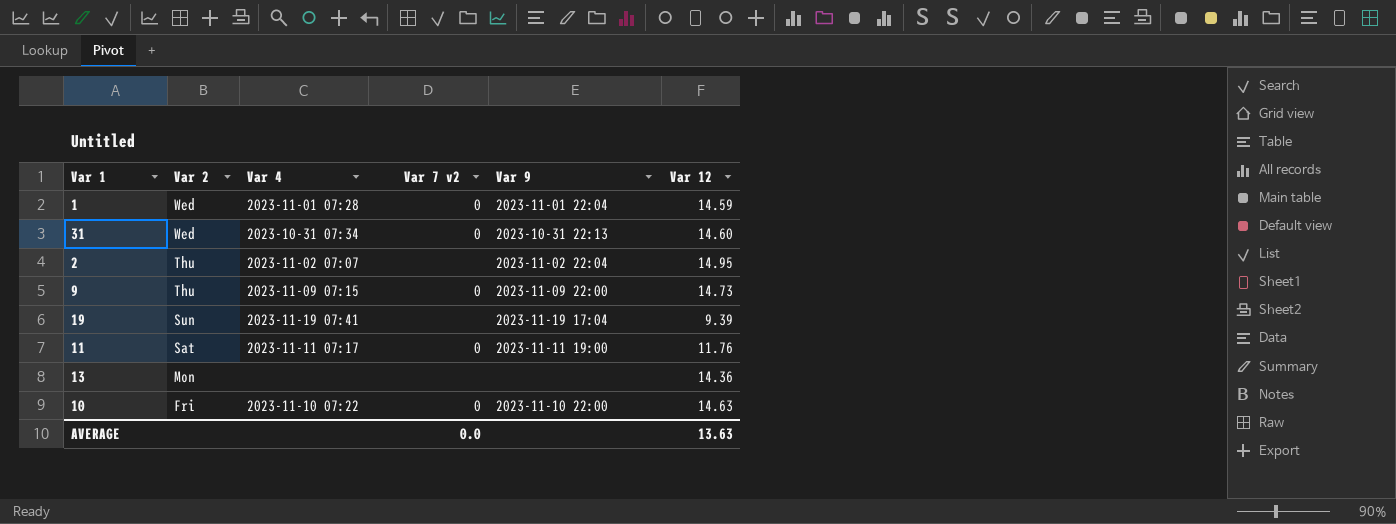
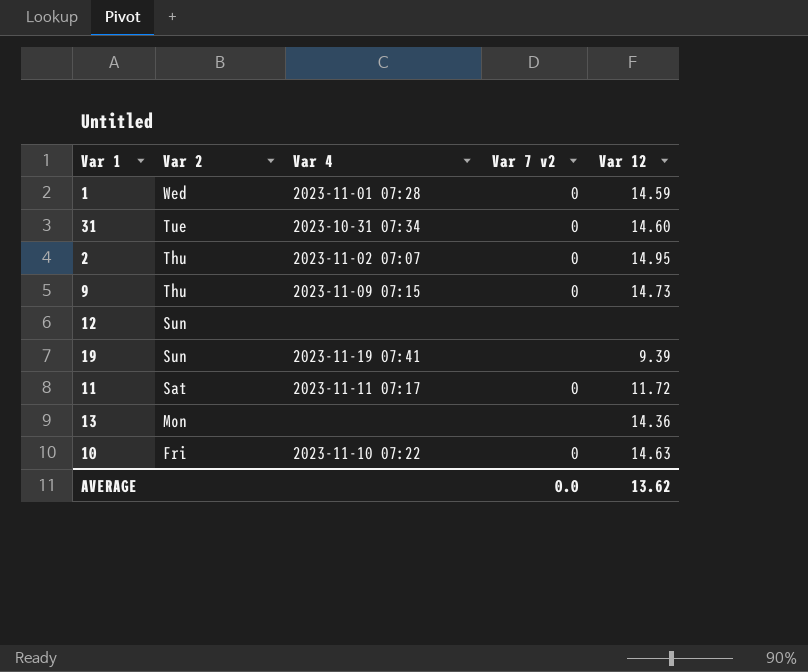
column Var 9 | position: 5 -> none
31 | Var 2: Wed -> Tue
2 | Var 7 v2: none -> 0
row 12: none -> Sun | none | none | none
11 | Var 12: 11.76 -> 11.72
AVERAGE | Var 12: 13.63 -> 13.62

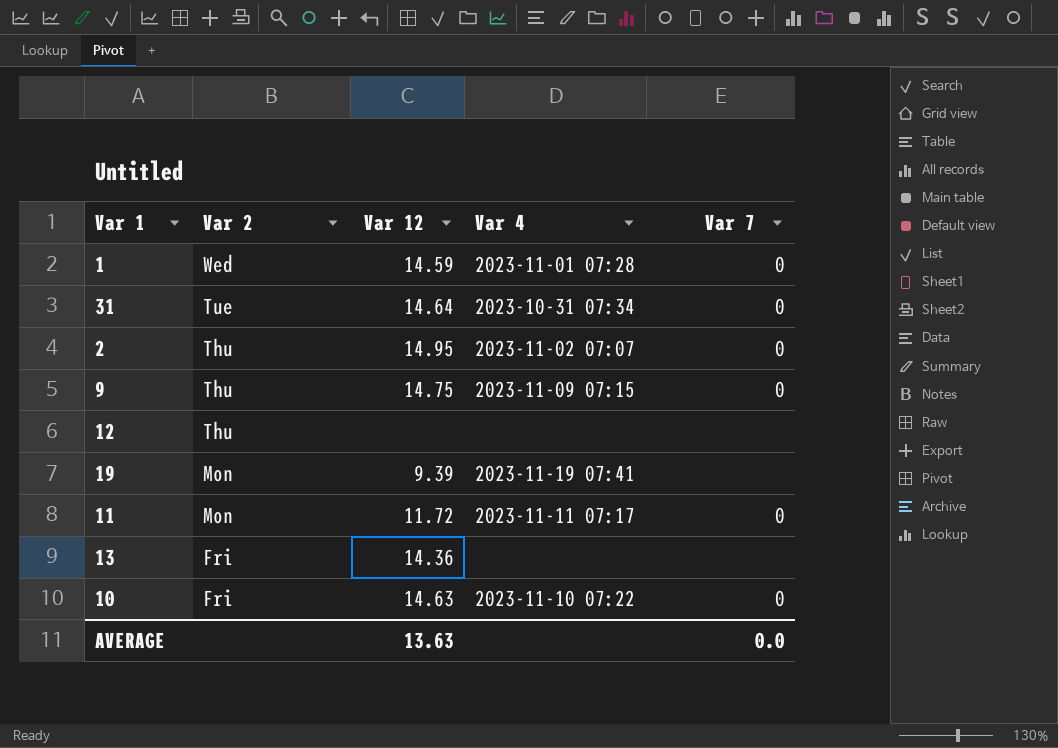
column Var 12 | position: 5 -> 3
column name: Var 7 v2 -> Var 7
31 | Var 12: 14.60 -> 14.64
9 | Var 12: 14.73 -> 14.75
12 | Var 2: Sun -> Thu
19 | Var 2: Sun -> Mon
11 | Var 2: Sat -> Mon
13 | Var 2: Mon -> Fri
AVERAGE | Var 12: 13.62 -> 13.63

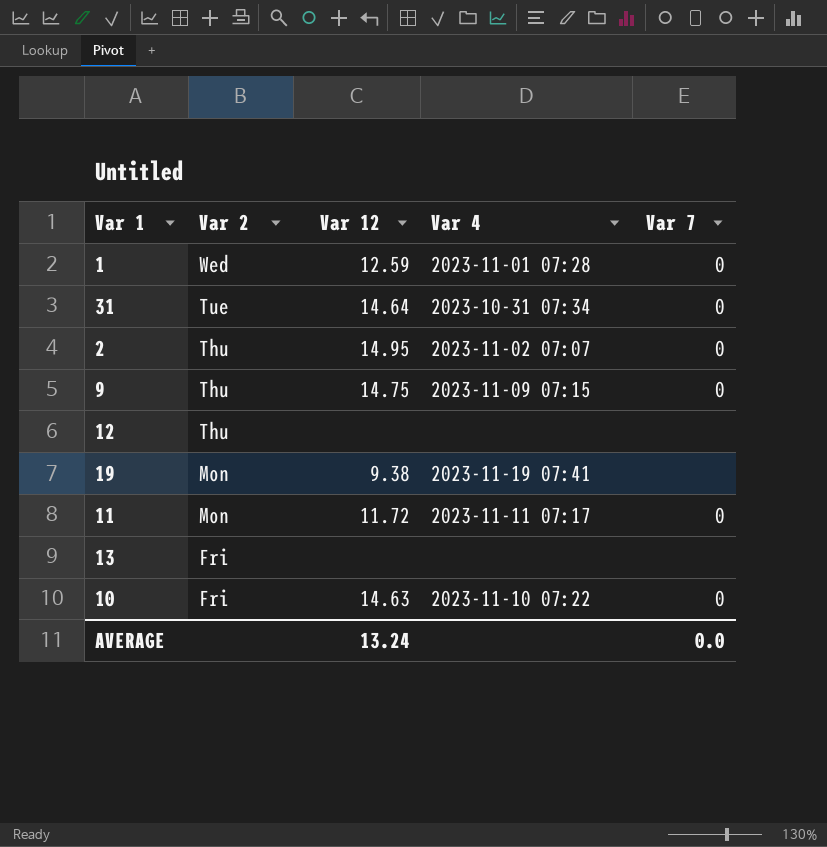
1 | Var 12: 14.59 -> 12.59
19 | Var 12: 9.39 -> 9.38
13 | Var 12: 14.36 -> none
AVERAGE | Var 12: 13.63 -> 13.24

